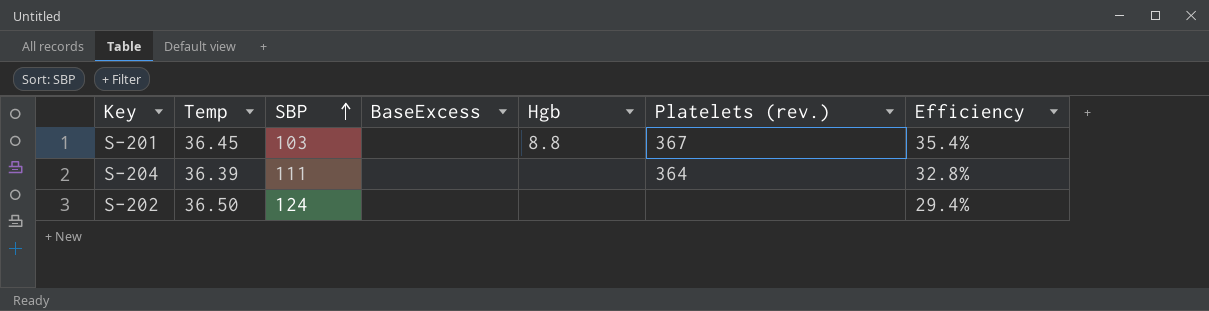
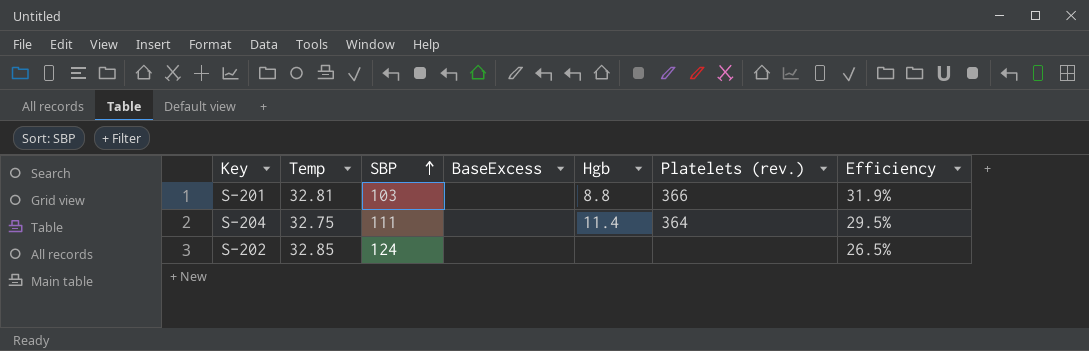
S-201 | Temp: 36.45 -> 32.81
S-201 | Platelets (rev.): 367 -> 366
S-201 | Efficiency: 35.4% -> 31.9%
S-204 | Temp: 36.39 -> 32.75
S-204 | Hgb: none -> 11.4
S-204 | Efficiency: 32.8% -> 29.5%
S-202 | Temp: 36.50 -> 32.85
S-202 | Efficiency: 29.4% -> 26.5%

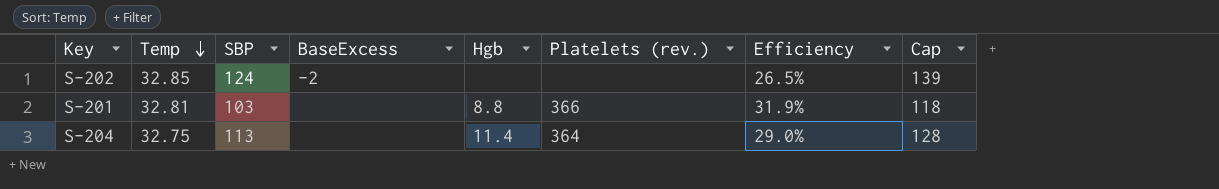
row order: SBP ascending -> Temp descending
column Cap | formula: none -> [SBP] + 15
S-202 | BaseExcess: none -> -2
S-204 | SBP: 111 -> 113
S-204 | Efficiency: 29.5% -> 29.0%

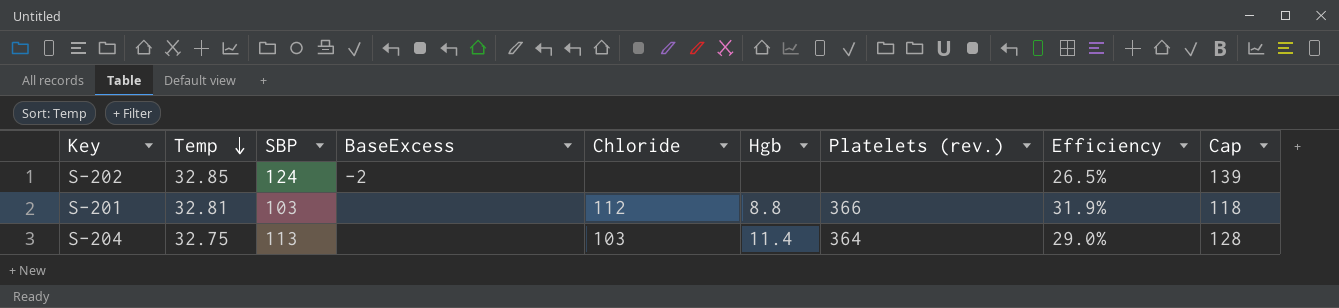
column Chloride | position: none -> 5

